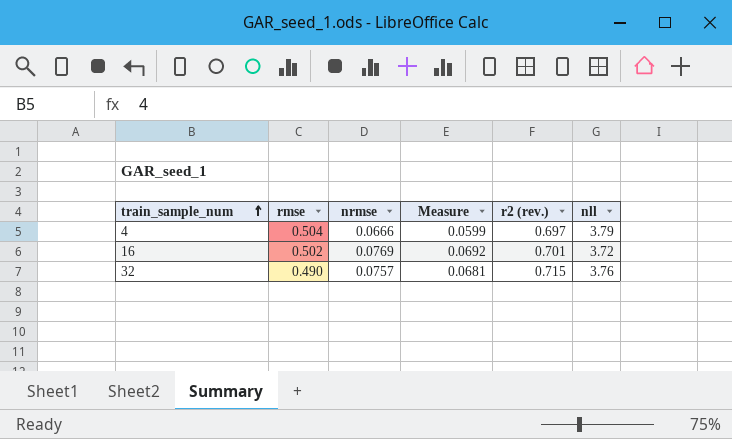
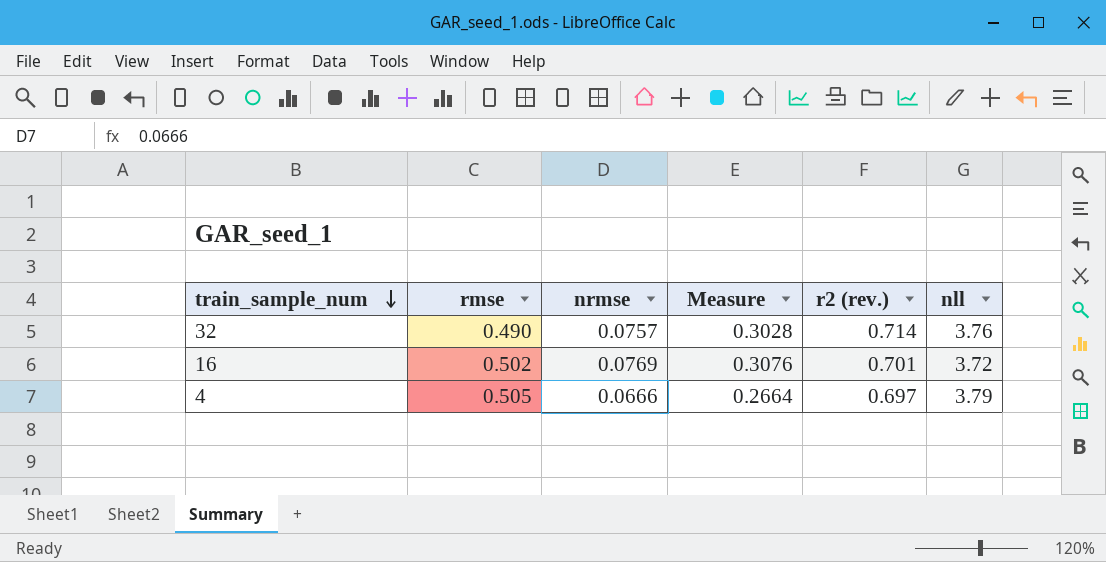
row order: train_sample_num ascending -> train_sample_num descending
column Measure | formula: [nrmse] * 0.9 -> [nrmse] * 4
32 | r2 (rev.): 0.715 -> 0.714
4 | rmse: 0.504 -> 0.505

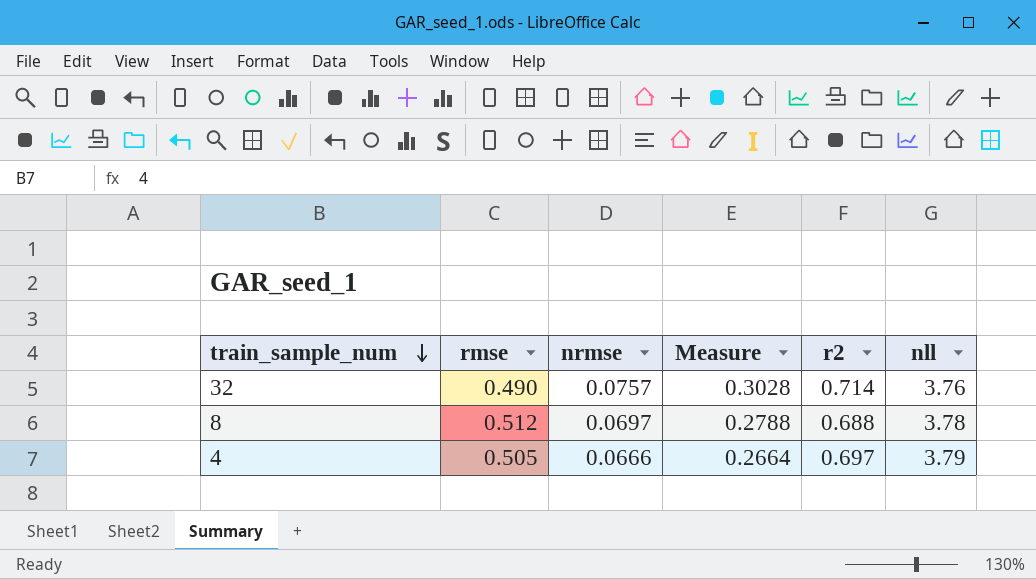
column name: r2 (rev.) -> r2
row 16: 0.502 | 0.0769 | 0.3076 | 0.701 | 3.72 -> none
row 8: none -> 0.512 | 0.0697 | 0.2788 | 0.688 | 3.78

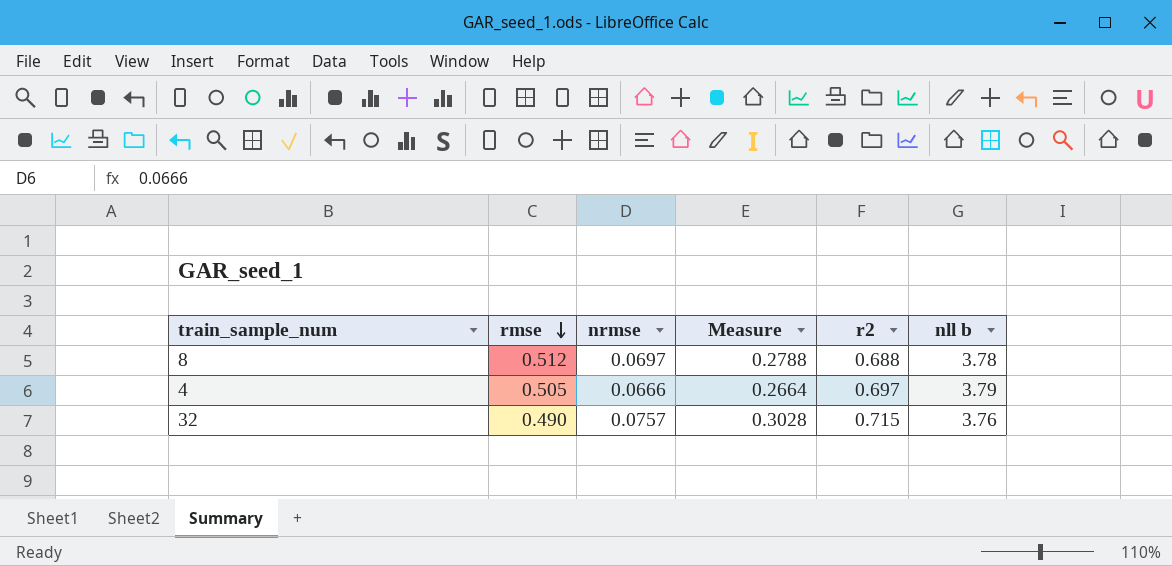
row order: train_sample_num descending -> rmse descending
column name: nll -> nll b
32 | r2: 0.714 -> 0.715

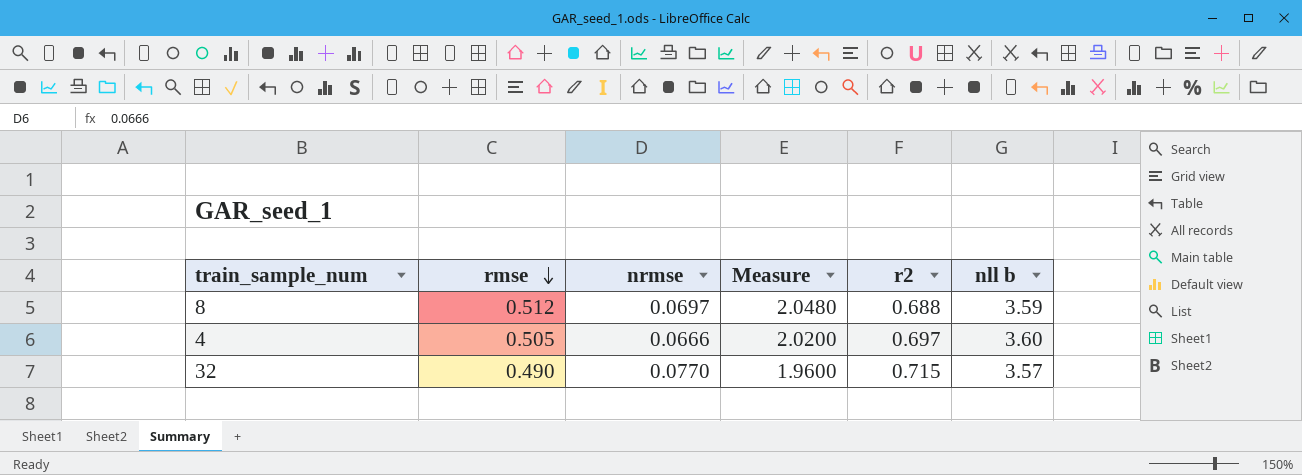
column Measure | formula: [nrmse] * 4 -> [rmse] * 4
8 | nll b: 3.78 -> 3.59
4 | nll b: 3.79 -> 3.60
32 | nrmse: 0.0757 -> 0.0770
32 | nll b: 3.76 -> 3.57

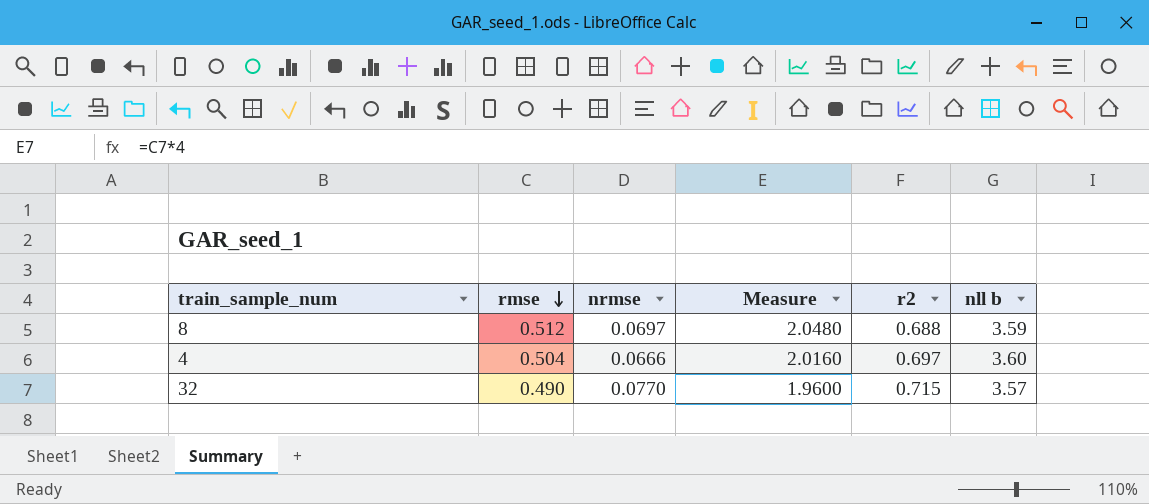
4 | rmse: 0.505 -> 0.504
4 | Measure: 2.0200 -> 2.0160

